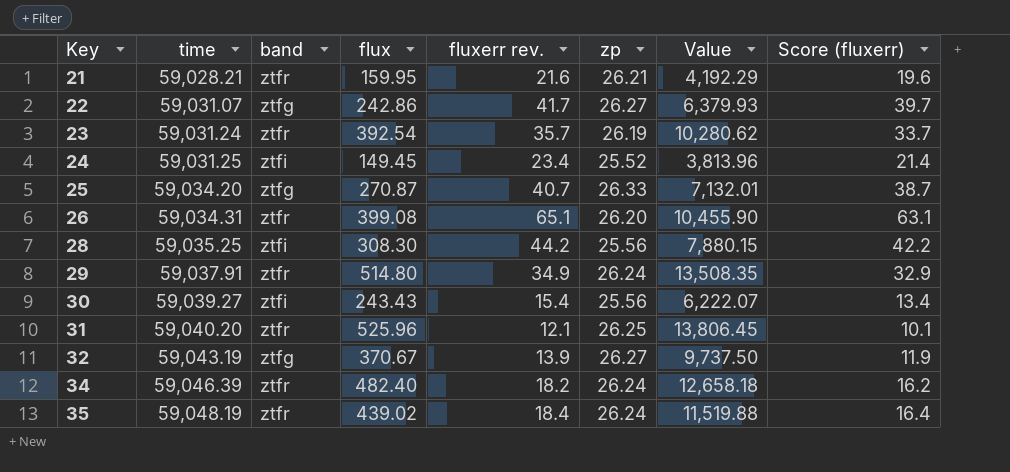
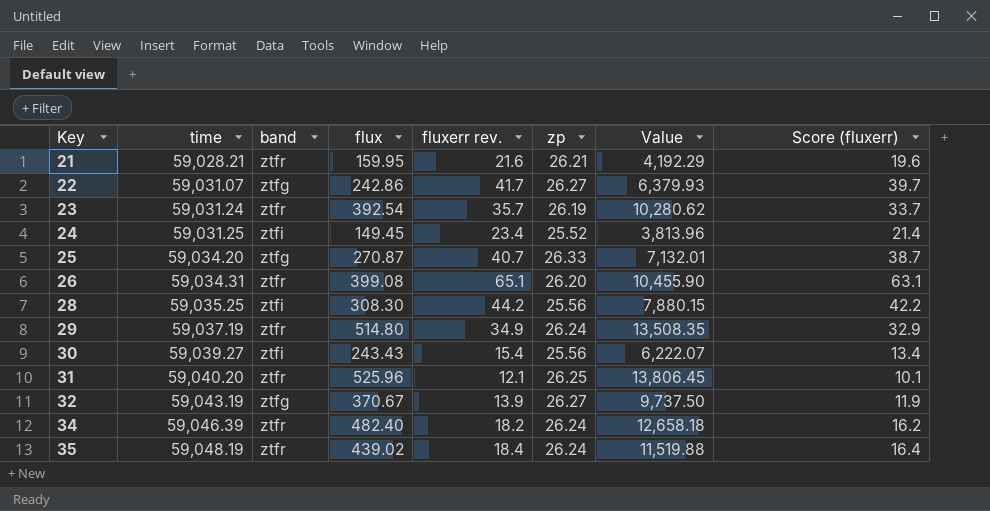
29 | time: 59,037.91 -> 59,037.19

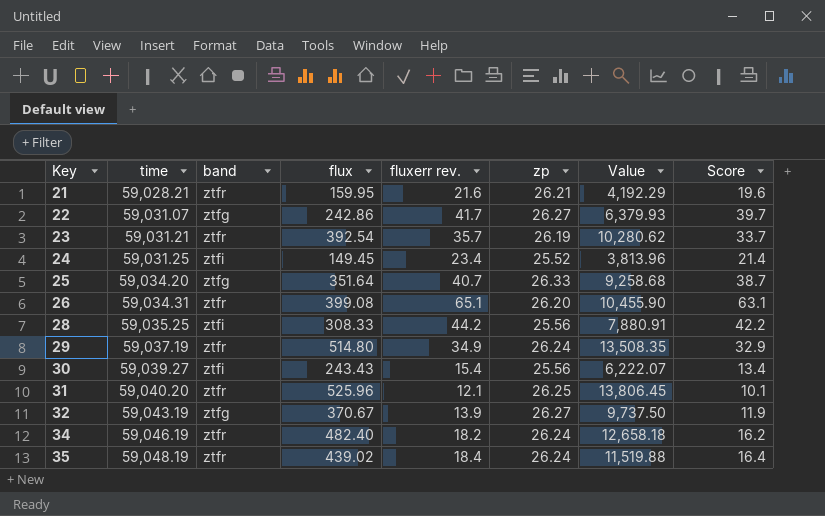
column name: Score (fluxerr) -> Score
23 | time: 59,031.24 -> 59,031.21
25 | flux: 270.87 -> 351.64
25 | Value: 7,132.01 -> 9,258.68
28 | flux: 308.30 -> 308.33
28 | Value: 7,880.15 -> 7,880.91
34 | time: 59,046.39 -> 59,046.19

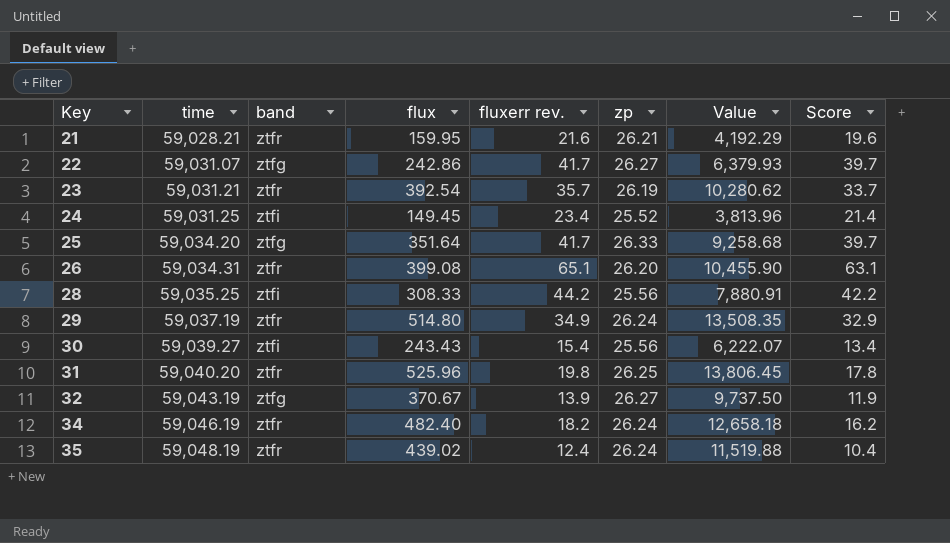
25 | fluxerr rev.: 40.7 -> 41.7
25 | Score: 38.7 -> 39.7
31 | fluxerr rev.: 12.1 -> 19.8
31 | Score: 10.1 -> 17.8
35 | fluxerr rev.: 18.4 -> 12.4
35 | Score: 16.4 -> 10.4

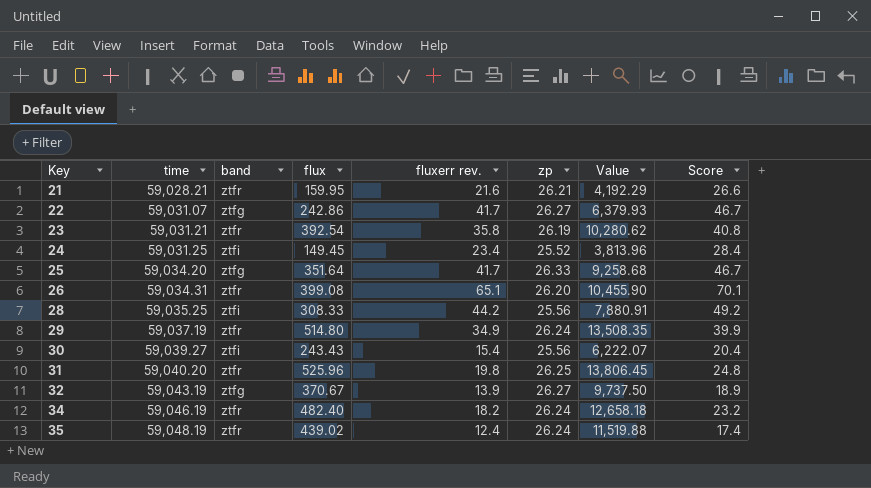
column Score | formula: [fluxerr rev.] - 2 -> [fluxerr rev.] + 5
23 | fluxerr rev.: 35.7 -> 35.8

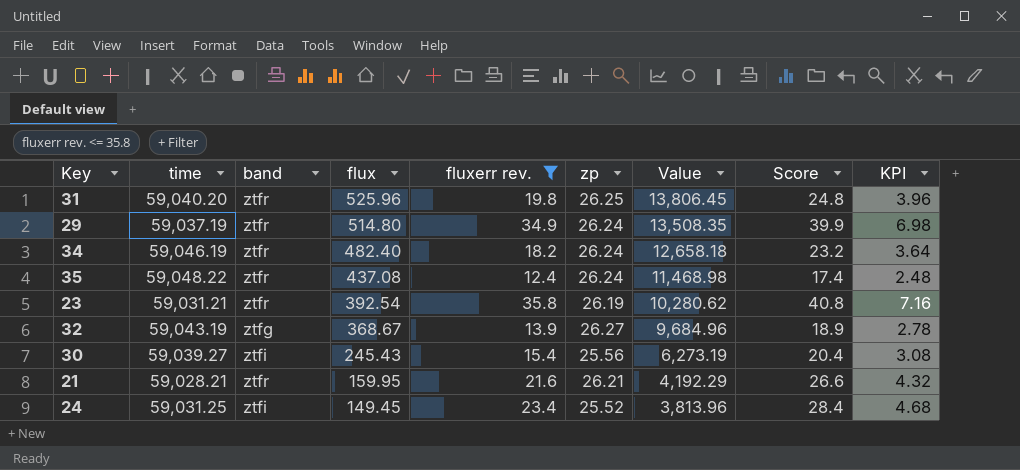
filter: none -> fluxerr rev. <= 35.8
row order: Key ascending -> flux descending
column KPI | formula: none -> [fluxerr rev.] * 0.2
35 | time: 59,048.19 -> 59,048.22
35 | flux: 439.02 -> 437.08
35 | Value: 11,519.88 -> 11,468.98
32 | flux: 370.67 -> 368.67
32 | Value: 9,737.50 -> 9,684.96
30 | flux: 243.43 -> 245.43
30 | Value: 6,222.07 -> 6,273.19

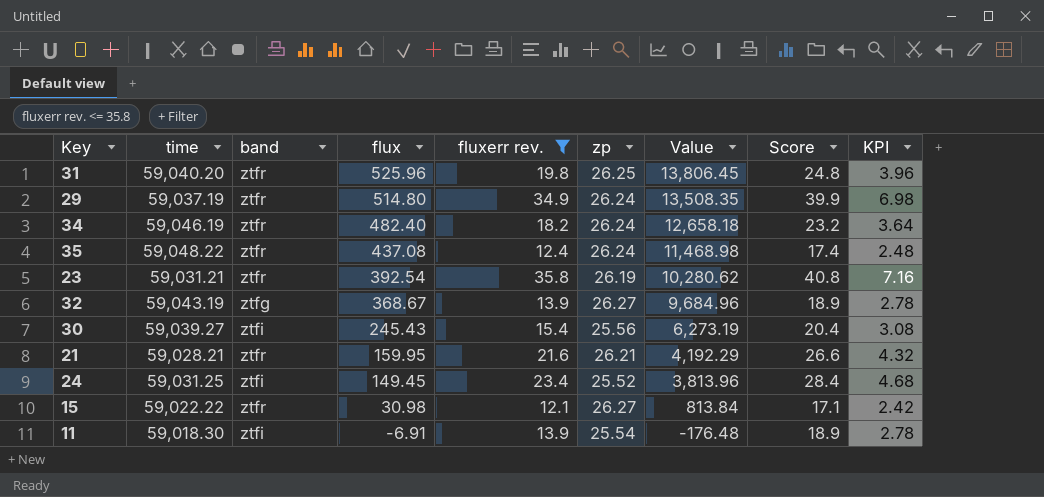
row 15: none -> 59,022.22 | ztfr | 30.98 | 12.1 | 26.27 | 813.84 | 17.1 | 2.42
row 11: none -> 59,018.30 | ztfi | -6.91 | 13.9 | 25.54 | -176.48 | 18.9 | 2.78

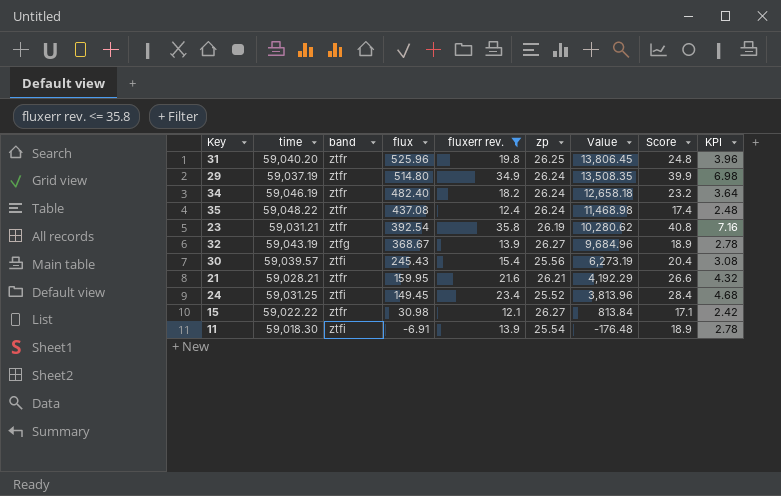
30 | time: 59,039.27 -> 59,039.57

